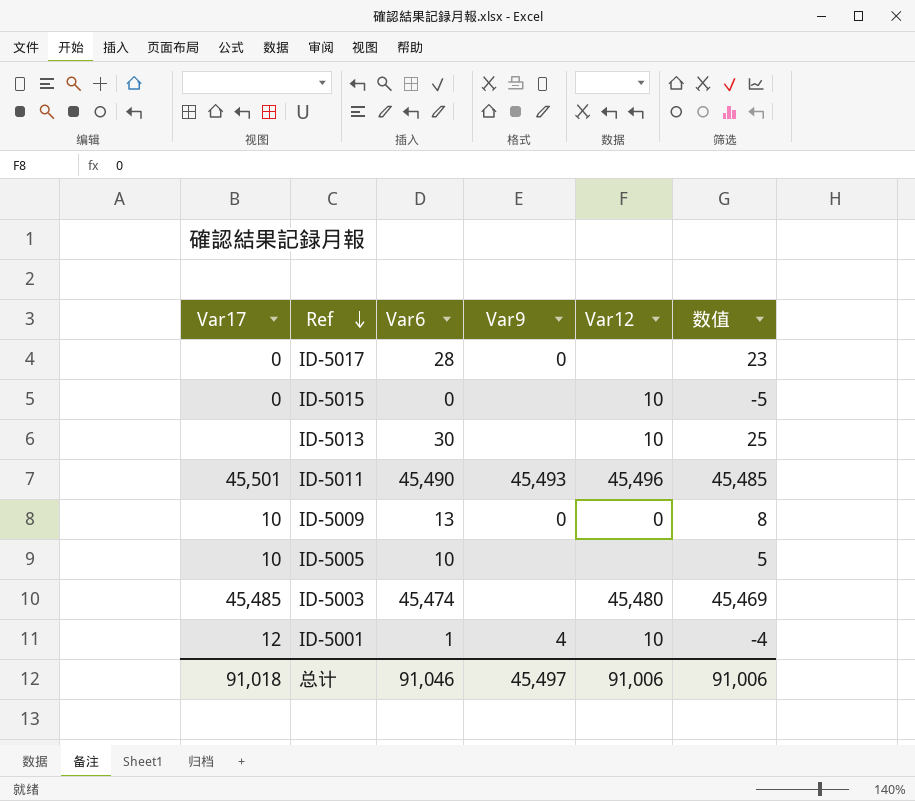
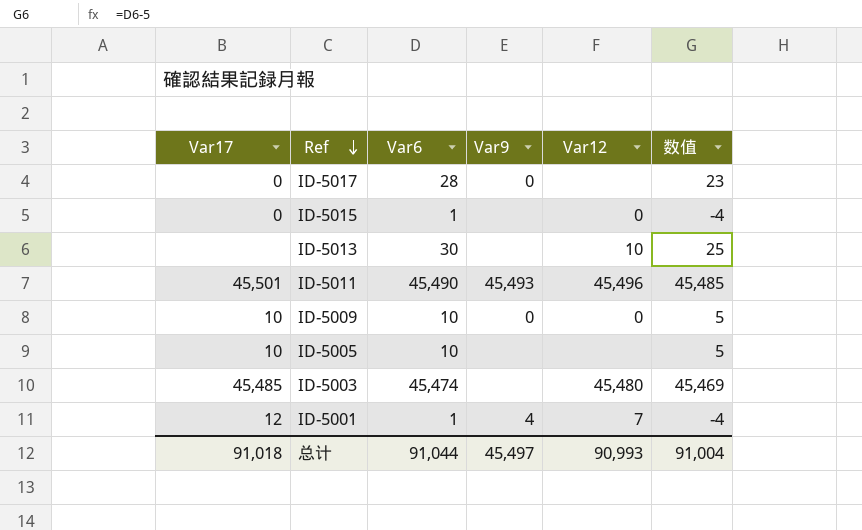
ID-5015 | Var6: 0 -> 1
ID-5015 | Var12: 10 -> 0
ID-5015 | 数值: -5 -> -4
ID-5009 | Var6: 13 -> 10
ID-5009 | 数值: 8 -> 5
ID-5001 | Var12: 10 -> 7
总计 | Var6: 91,046 -> 91,044
总计 | Var12: 91,006 -> 90,993
总计 | 数值: 91,006 -> 91,004

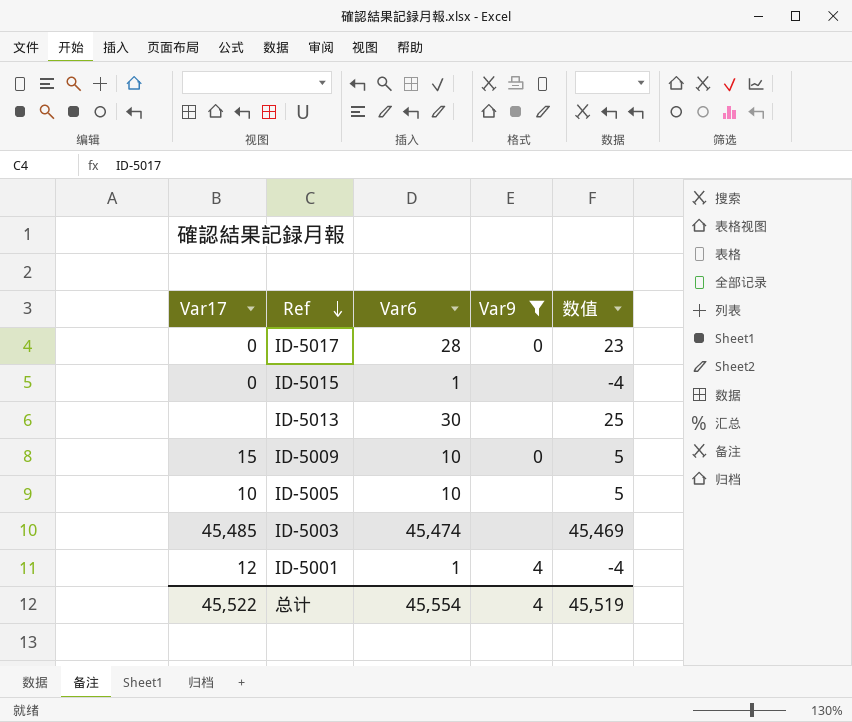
filter: none -> Var9 != 45,493
column Var12 | position: 5 -> none
ID-5009 | Var17: 10 -> 15
总计 | Var17: 91,018 -> 45,522
总计 | Var6: 91,044 -> 45,554
总计 | Var9: 45,497 -> 4
总计 | 数值: 91,004 -> 45,519

